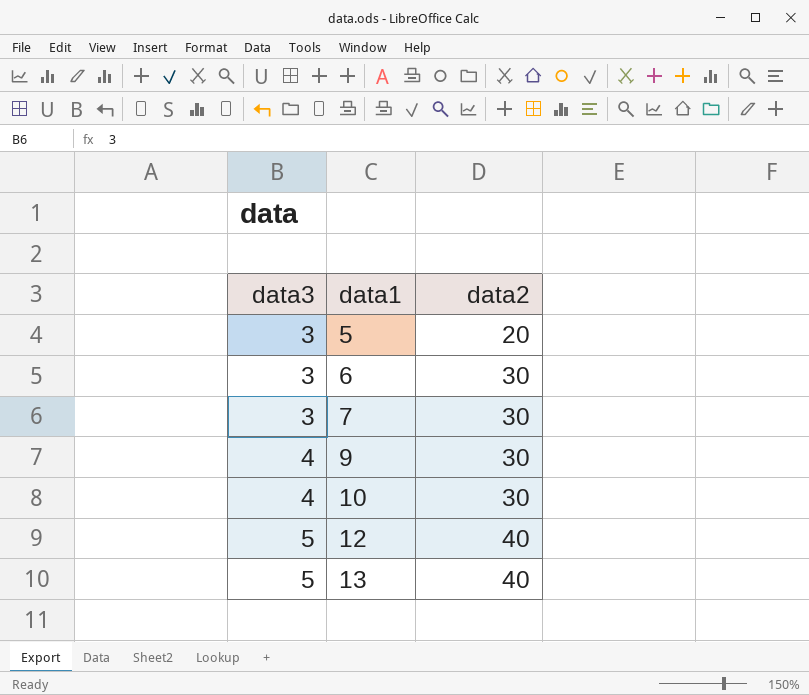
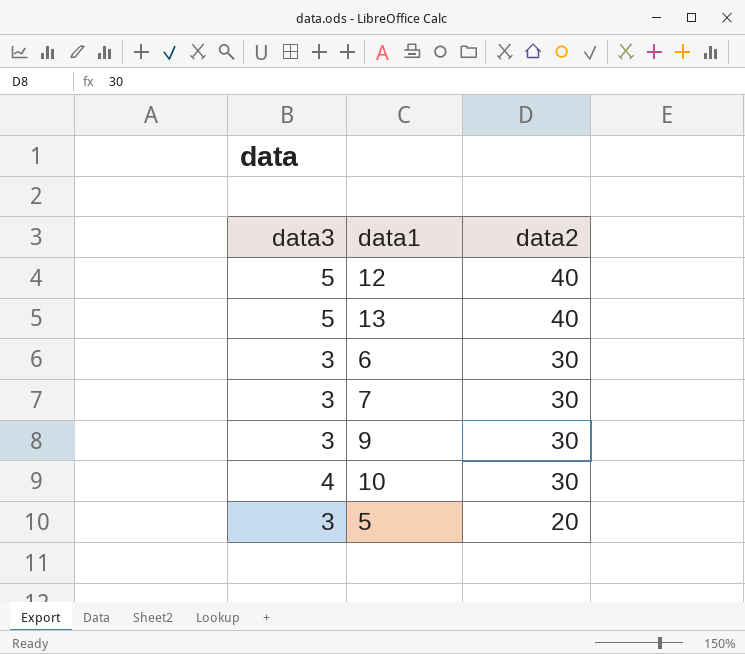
row order: data3 ascending -> data2 descending
9 | data3: 4 -> 3

